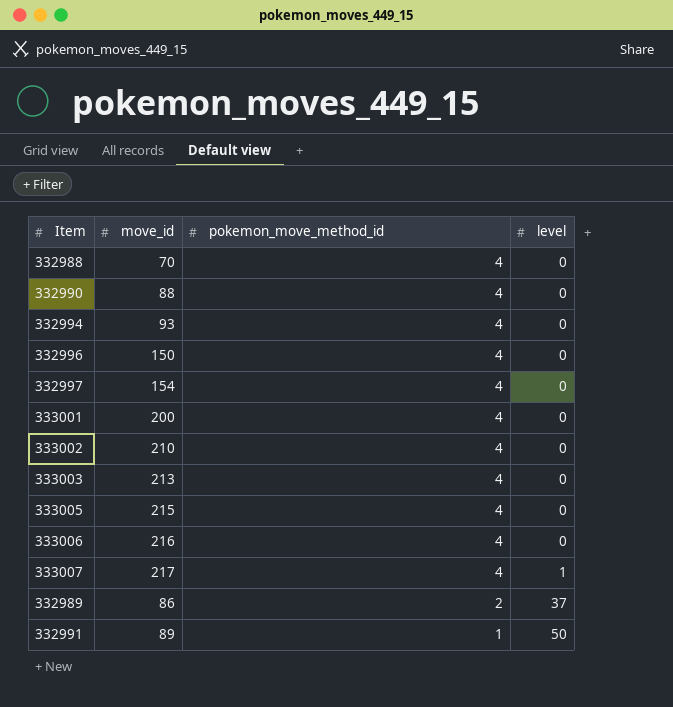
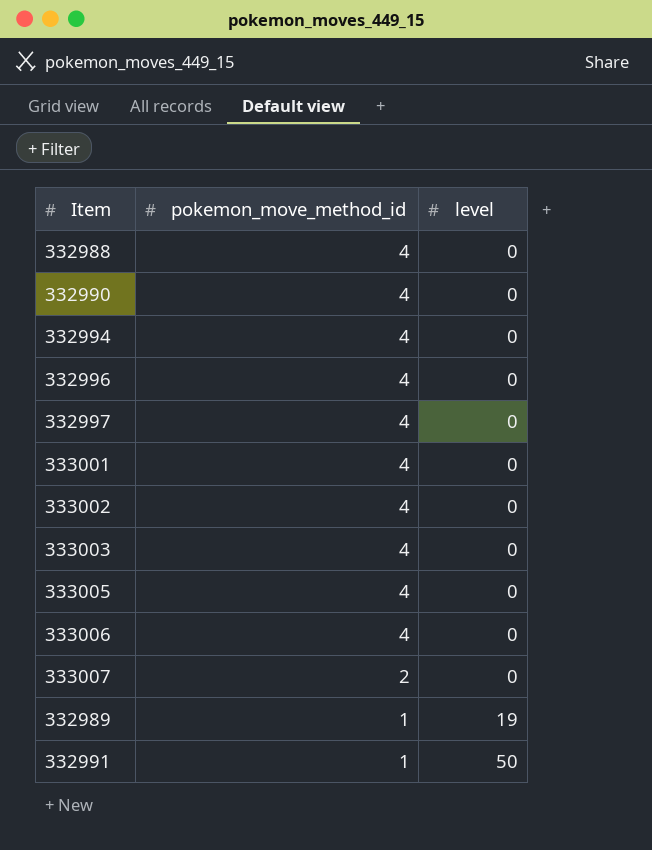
column move_id | position: 2 -> none
333007 | pokemon_move_method_id: 4 -> 2
333007 | level: 1 -> 0
332989 | pokemon_move_method_id: 2 -> 1
332989 | level: 37 -> 19

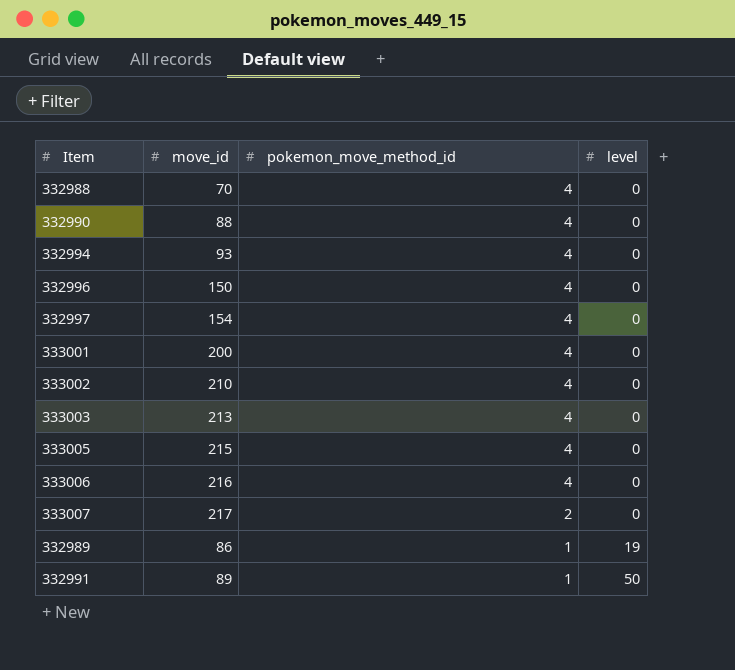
column move_id | position: none -> 2

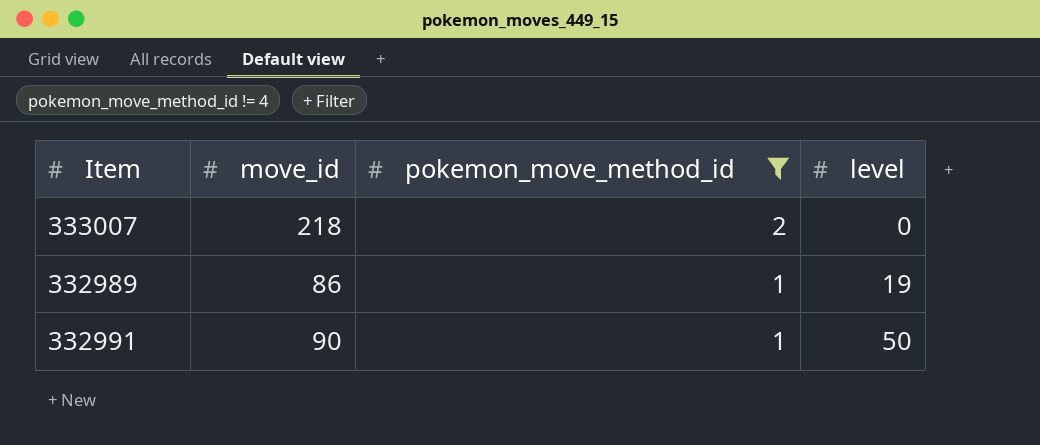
filter: none -> pokemon_move_method_id != 4
333007 | move_id: 217 -> 218
332991 | move_id: 89 -> 90

